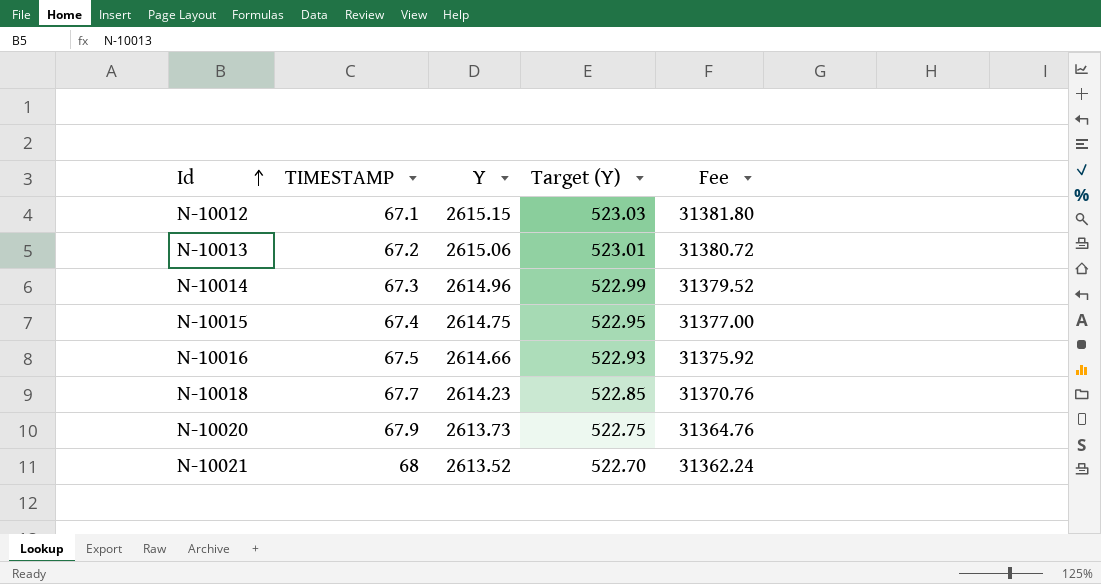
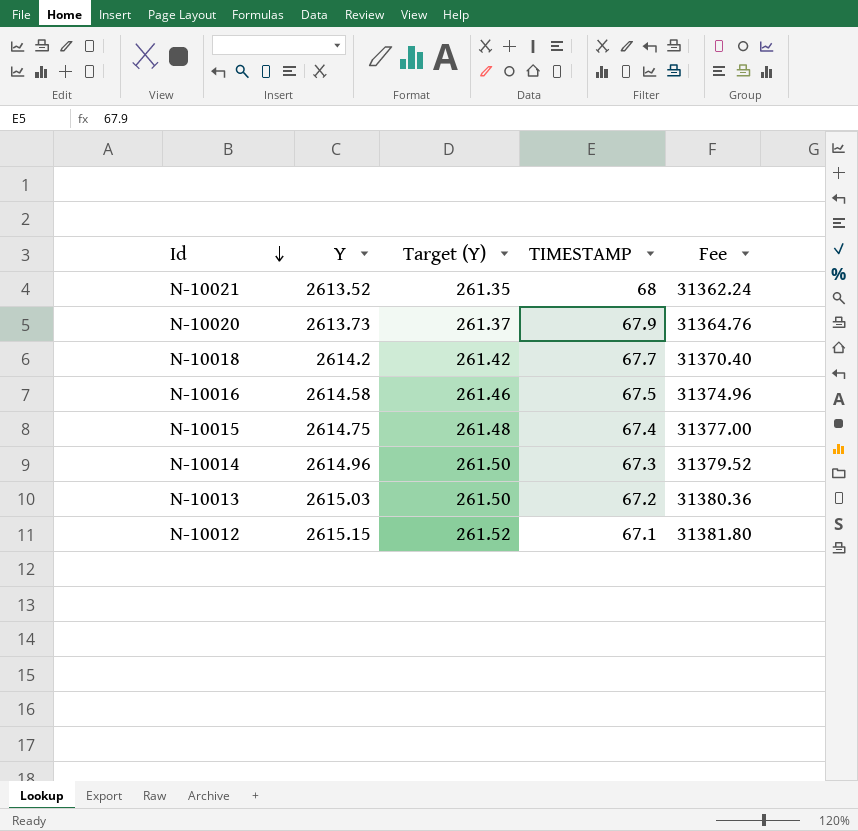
row order: Id ascending -> Id descending
column Target (Y) | formula: [Y] * 0.2 -> [Y] * 0.1
column TIMESTAMP | position: 2 -> 4
N-10018 | Y: 2614.23 -> 2614.2
N-10018 | Fee: 31370.76 -> 31370.40
N-10016 | Y: 2614.66 -> 2614.58
N-10016 | Fee: 31375.92 -> 31374.96
N-10013 | Y: 2615.06 -> 2615.03
N-10013 | Fee: 31380.72 -> 31380.36

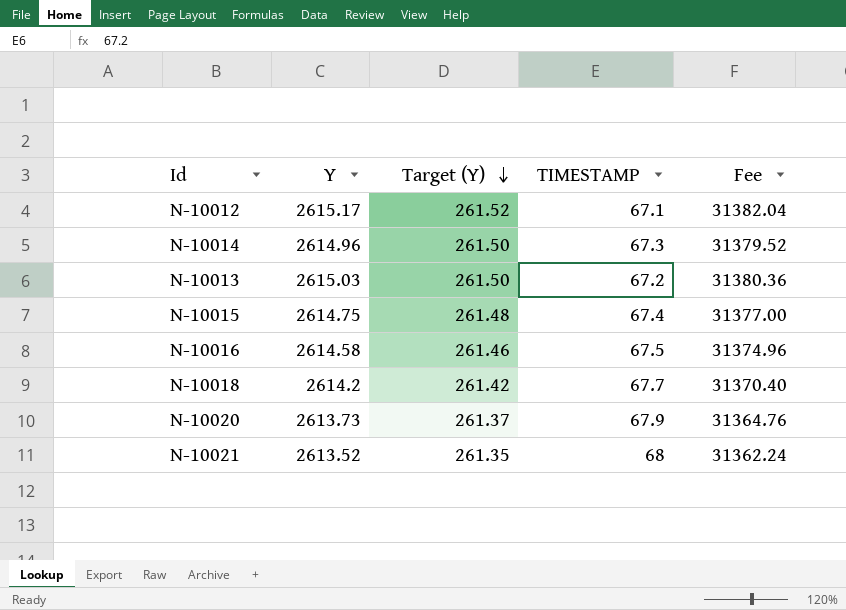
row order: Id descending -> Target (Y) descending
N-10012 | Y: 2615.15 -> 2615.17
N-10012 | Fee: 31381.80 -> 31382.04

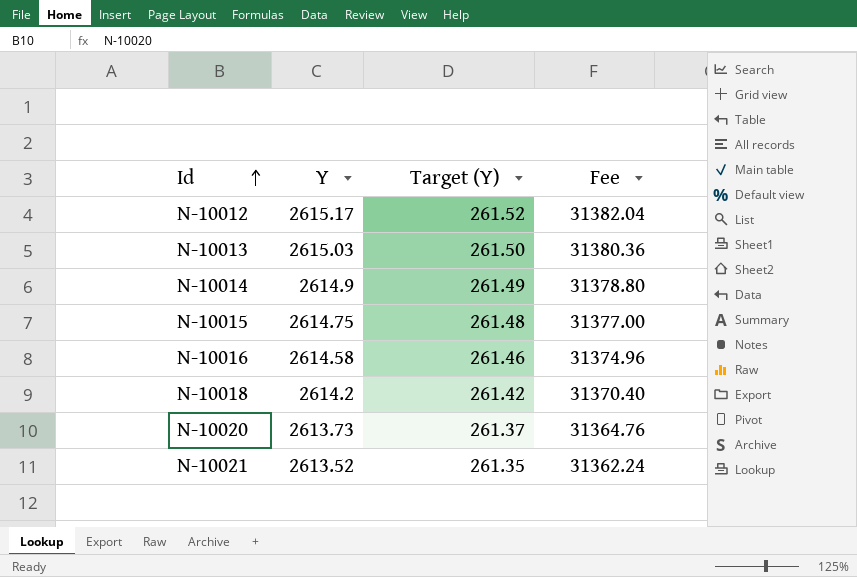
row order: Target (Y) descending -> Id ascending
column TIMESTAMP | position: 4 -> none
N-10014 | Y: 2614.96 -> 2614.9
N-10014 | Target (Y): 261.50 -> 261.49
N-10014 | Fee: 31379.52 -> 31378.80

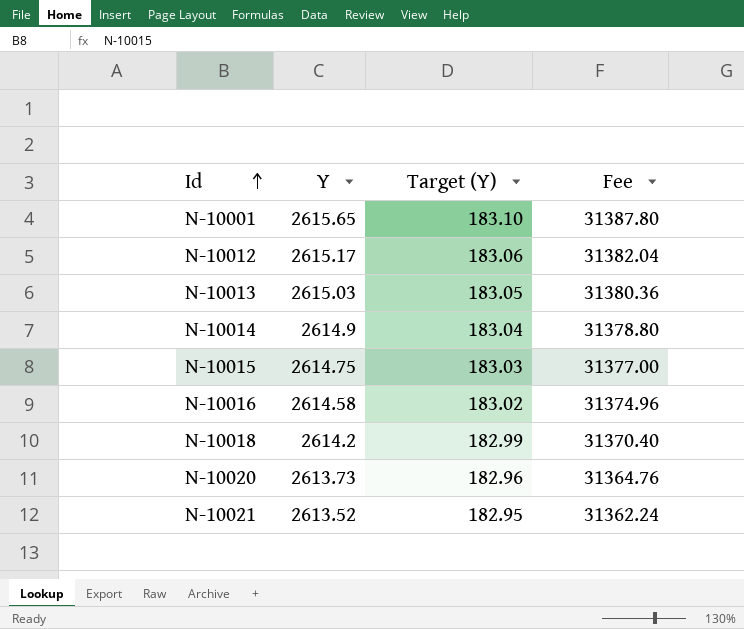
column Target (Y) | formula: [Y] * 0.1 -> [Y] * 0.07
row N-10001: none -> 2615.65 | 183.10 | 31387.80

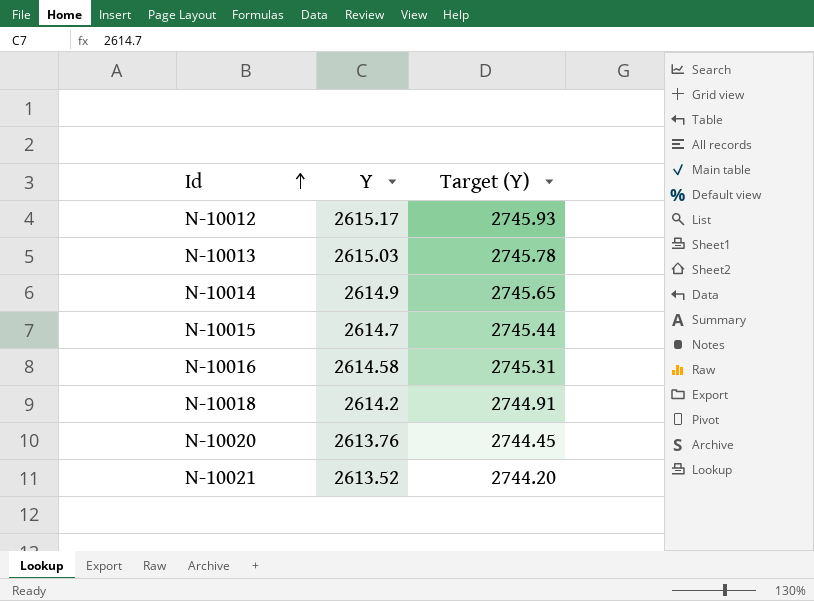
column Fee | formula: [Y] * 12 -> none
column Target (Y) | formula: [Y] * 0.07 -> [Y] * 1.05
row N-10001: 2615.65 | 183.10 | 31387.80 -> none
N-10015 | Y: 2614.75 -> 2614.7
N-10020 | Y: 2613.73 -> 2613.76

